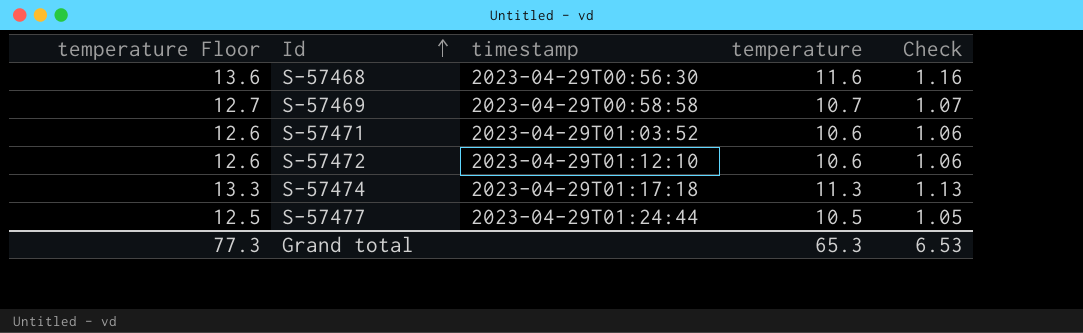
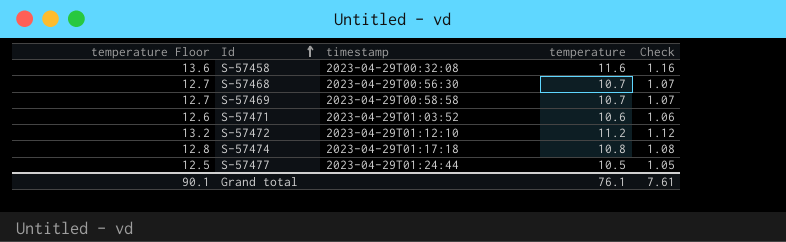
row S-57458: none -> 13.6 | 2023-04-29T00:32:08 | 11.6 | 1.16
S-57468 | temperature Floor: 13.6 -> 12.7
S-57468 | temperature: 11.6 -> 10.7
S-57468 | Check: 1.16 -> 1.07
S-57472 | temperature Floor: 12.6 -> 13.2
S-57472 | temperature: 10.6 -> 11.2
S-57472 | Check: 1.06 -> 1.12
S-57474 | temperature Floor: 13.3 -> 12.8
S-57474 | temperature: 11.3 -> 10.8
S-57474 | Check: 1.13 -> 1.08
Grand total | temperature Floor: 77.3 -> 90.1
Grand total | temperature: 65.3 -> 76.1
Grand total | Check: 6.53 -> 7.61

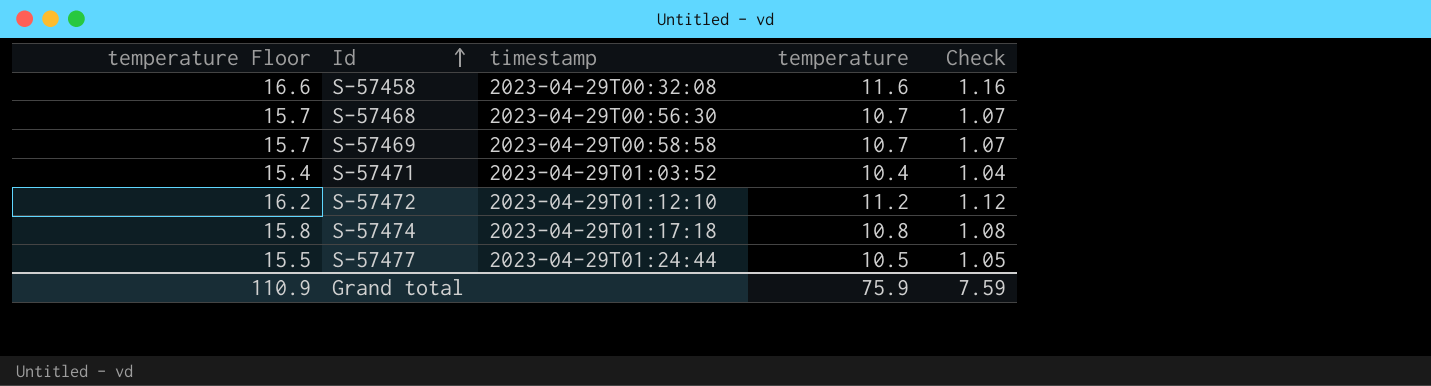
column temperature Floor | formula: [temperature] + 2 -> [temperature] + 5
S-57471 | temperature: 10.6 -> 10.4
S-57471 | Check: 1.06 -> 1.04
Grand total | temperature Floor: 90.1 -> 110.9
Grand total | temperature: 76.1 -> 75.9
Grand total | Check: 7.61 -> 7.59

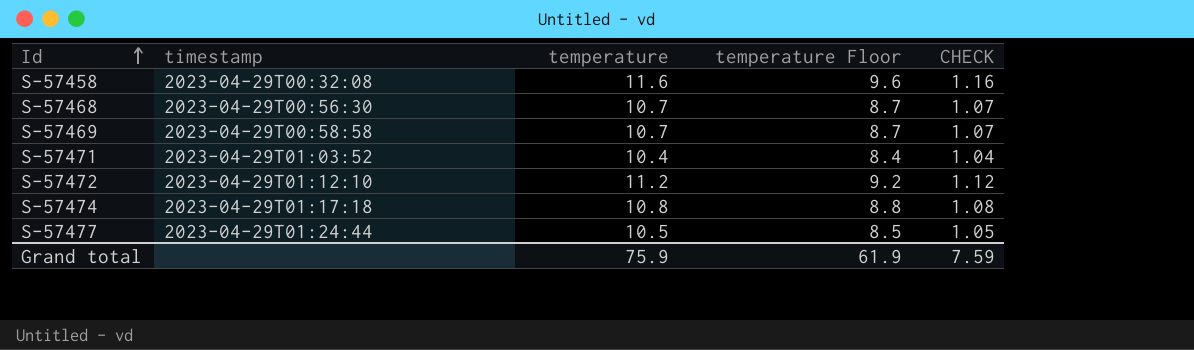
column temperature Floor | formula: [temperature] + 5 -> [temperature] - 2
column temperature Floor | position: 1 -> 4
column name: Check -> CHECK
Grand total | temperature Floor: 110.9 -> 61.9

